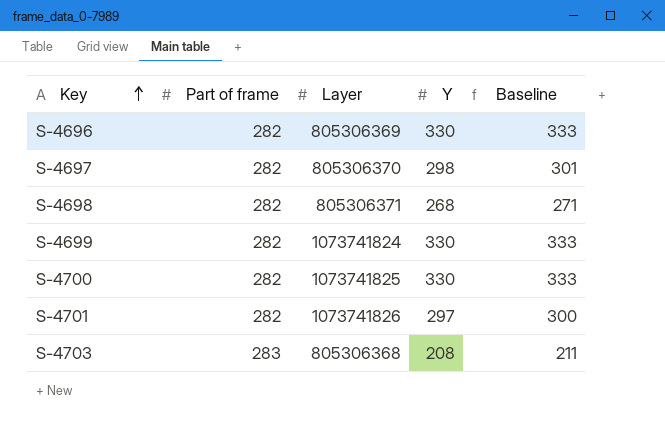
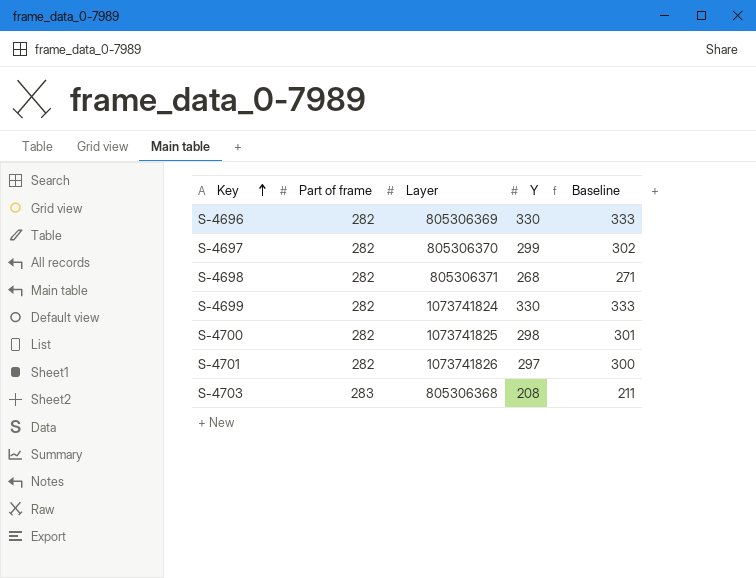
S-4697 | Y: 298 -> 299
S-4697 | Baseline: 301 -> 302
S-4700 | Y: 330 -> 298
S-4700 | Baseline: 333 -> 301

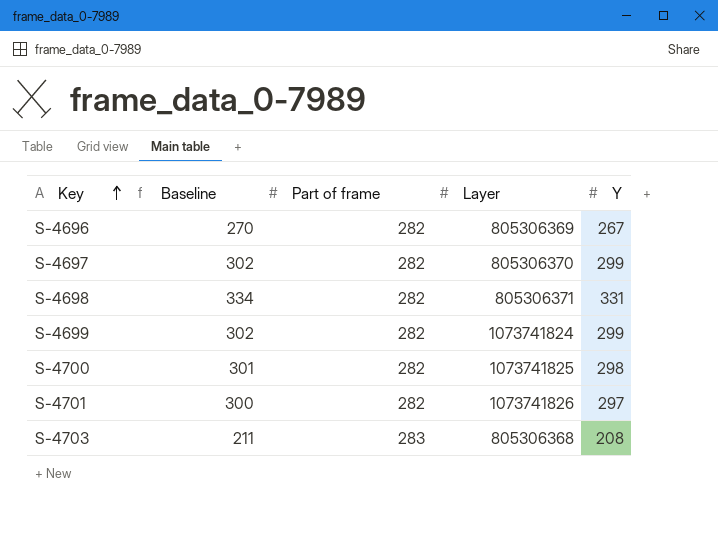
column Baseline | position: 5 -> 2
S-4696 | Baseline: 333 -> 270
S-4696 | Y: 330 -> 267
S-4698 | Baseline: 271 -> 334
S-4698 | Y: 268 -> 331
S-4699 | Baseline: 333 -> 302
S-4699 | Y: 330 -> 299

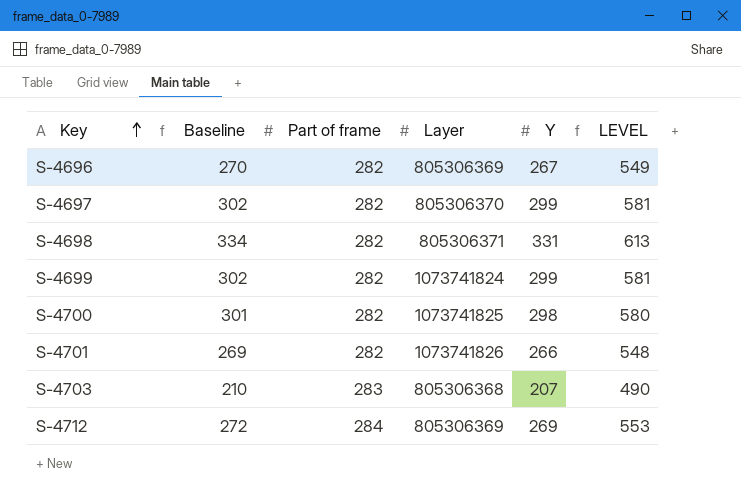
column LEVEL | formula: none -> [Part of frame] + [Y]
S-4701 | Baseline: 300 -> 269
S-4701 | Y: 297 -> 266
S-4703 | Baseline: 211 -> 210
S-4703 | Y: 208 -> 207
row S-4712: none -> 272 | 284 | 805306369 | 269 | 553

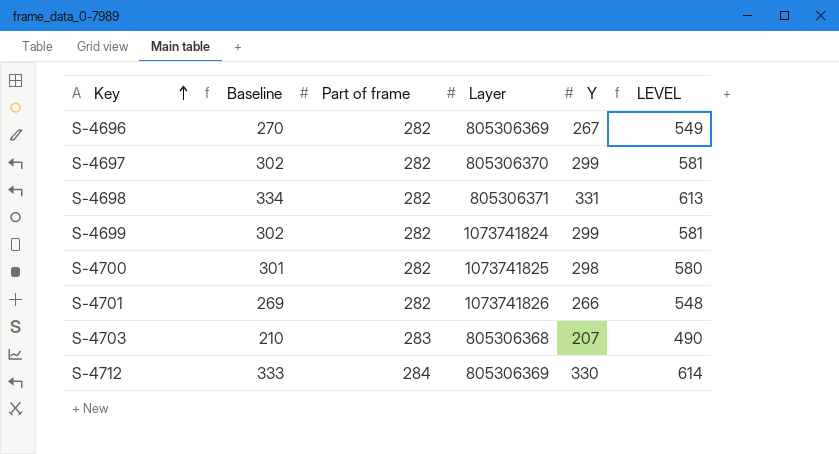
S-4712 | Baseline: 272 -> 333
S-4712 | Y: 269 -> 330
S-4712 | LEVEL: 553 -> 614

